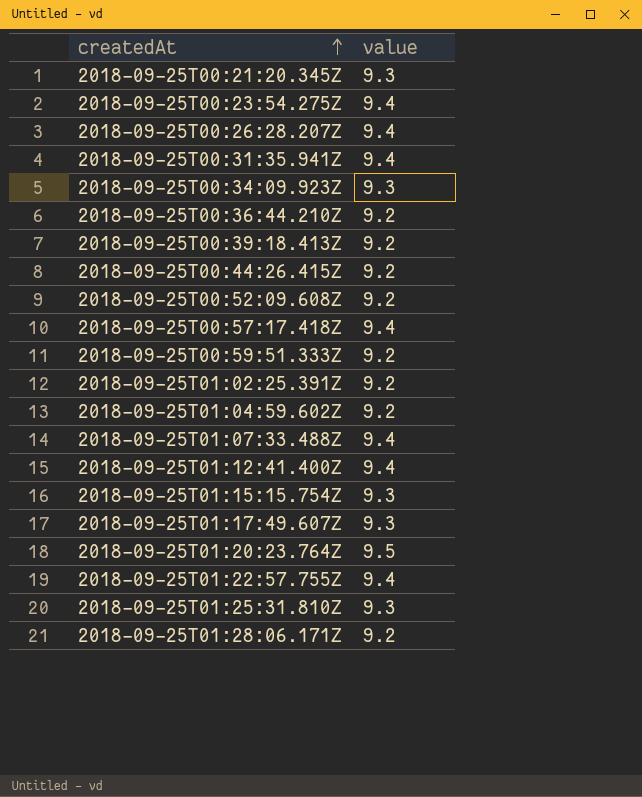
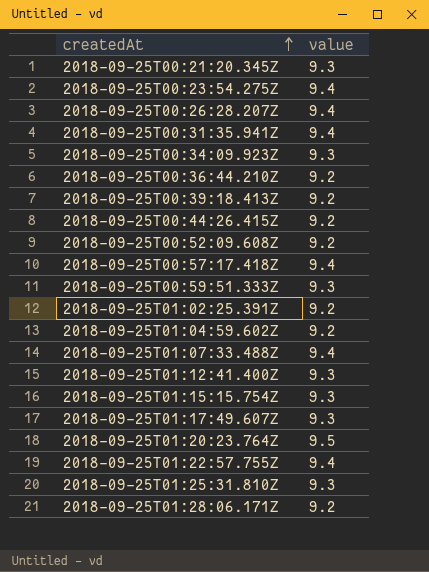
2018-09-25T00:59:51.333Z | value: 9.2 -> 9.3
2018-09-25T01:12:41.400Z | value: 9.4 -> 9.3

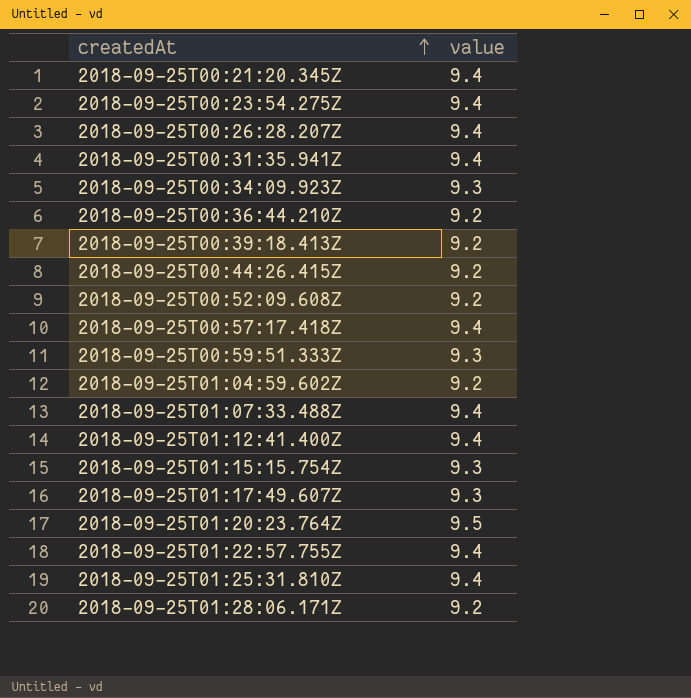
row 2018-09-25T01:02:25.391Z: 9.2 -> none
2018-09-25T00:21:20.345Z | value: 9.3 -> 9.4
2018-09-25T01:12:41.400Z | value: 9.3 -> 9.4
2018-09-25T01:25:31.810Z | value: 9.3 -> 9.4

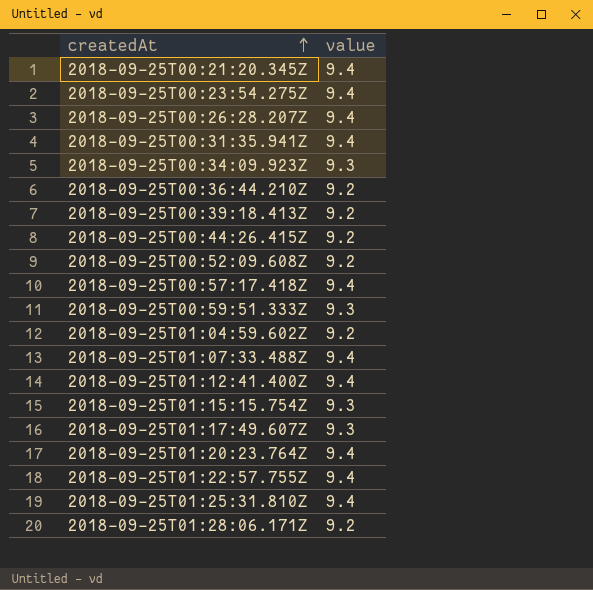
2018-09-25T01:20:23.764Z | value: 9.5 -> 9.4

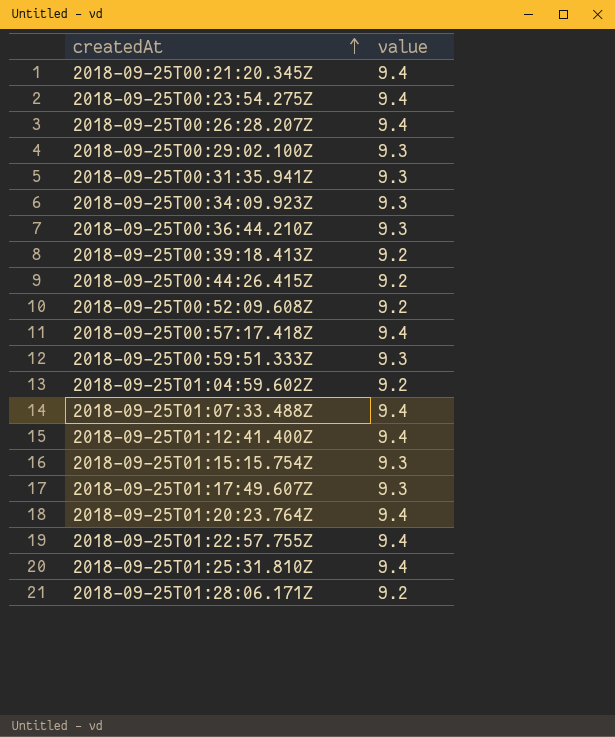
row 2018-09-25T00:29:02.100Z: none -> 9.3
2018-09-25T00:31:35.941Z | value: 9.4 -> 9.3
2018-09-25T00:36:44.210Z | value: 9.2 -> 9.3

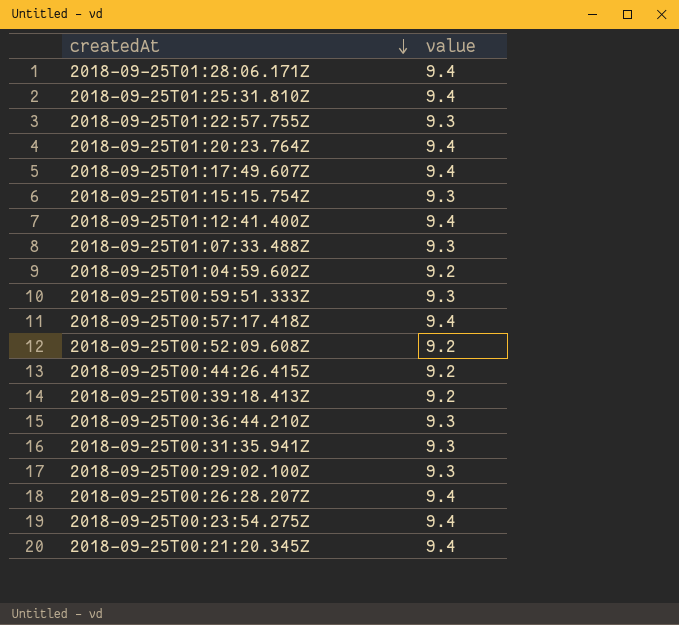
row order: createdAt ascending -> createdAt descending
row 2018-09-25T00:34:09.923Z: 9.3 -> none
2018-09-25T01:28:06.171Z | value: 9.2 -> 9.4
2018-09-25T01:22:57.755Z | value: 9.4 -> 9.3
2018-09-25T01:17:49.607Z | value: 9.3 -> 9.4
2018-09-25T01:07:33.488Z | value: 9.4 -> 9.3

